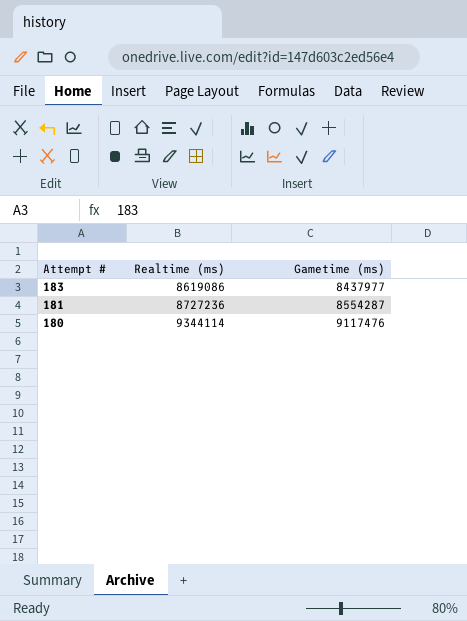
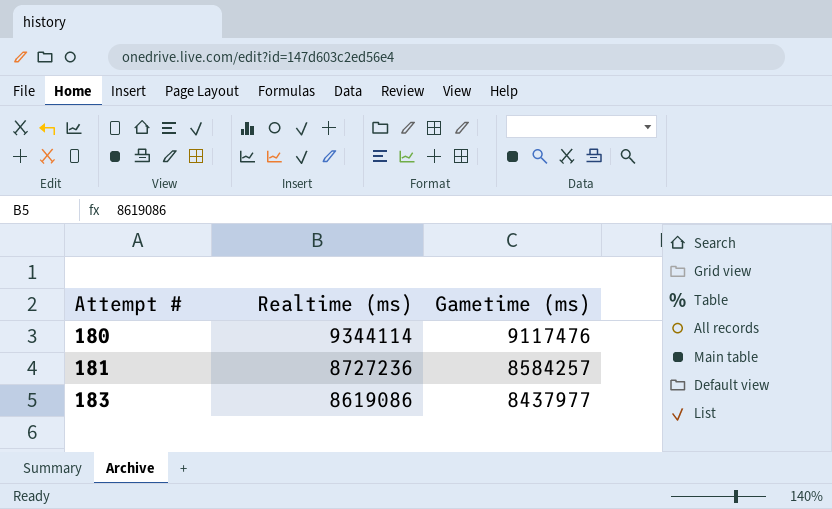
row order: Attempt # descending -> Attempt # ascending
181 | Gametime (ms): 8554287 -> 8584257

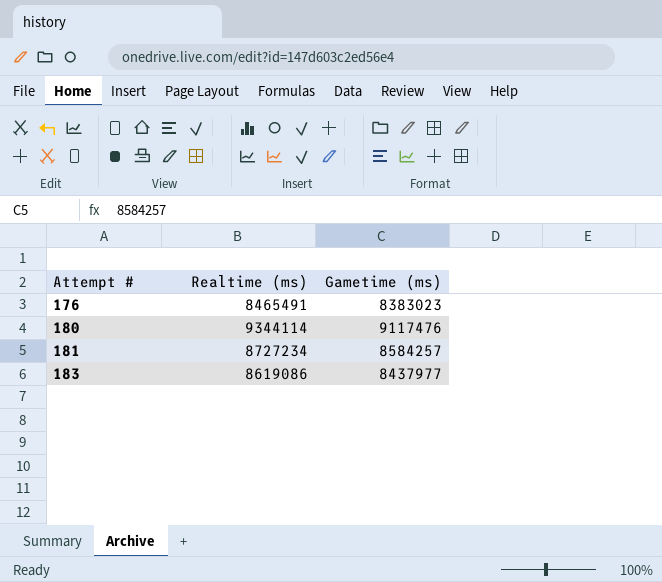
row 176: none -> 8465491 | 8383023
181 | Realtime (ms): 8727236 -> 8727234

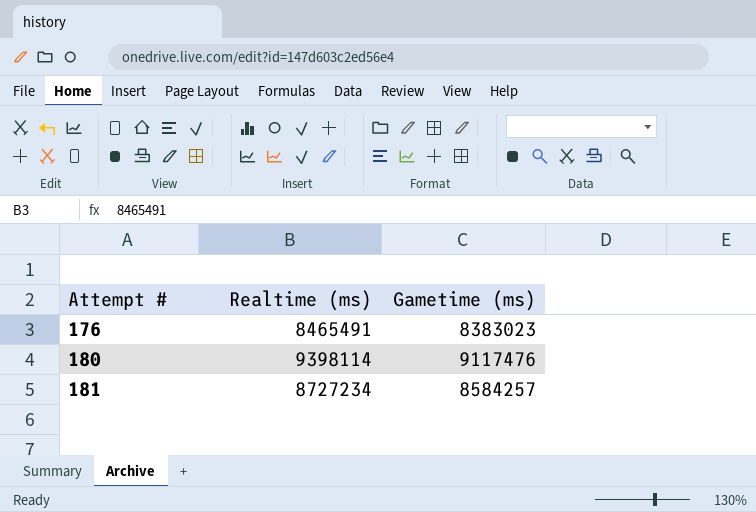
row 183: 8619086 | 8437977 -> none
180 | Realtime (ms): 9344114 -> 9398114

